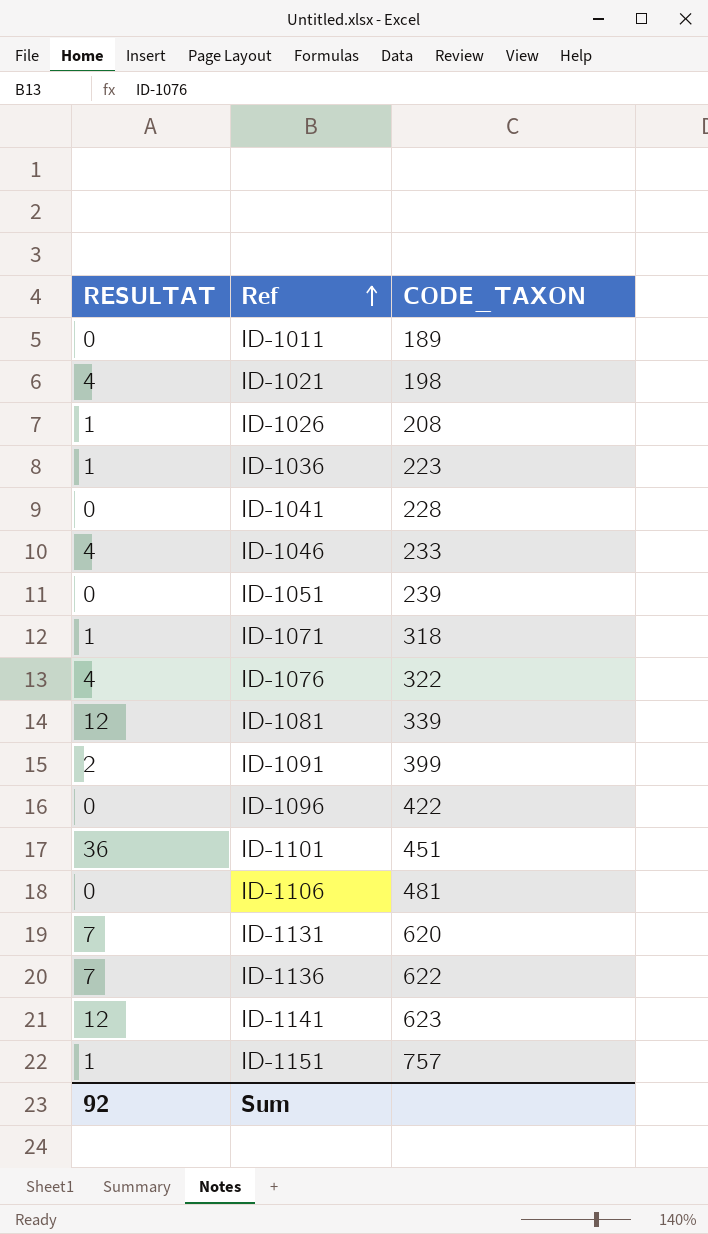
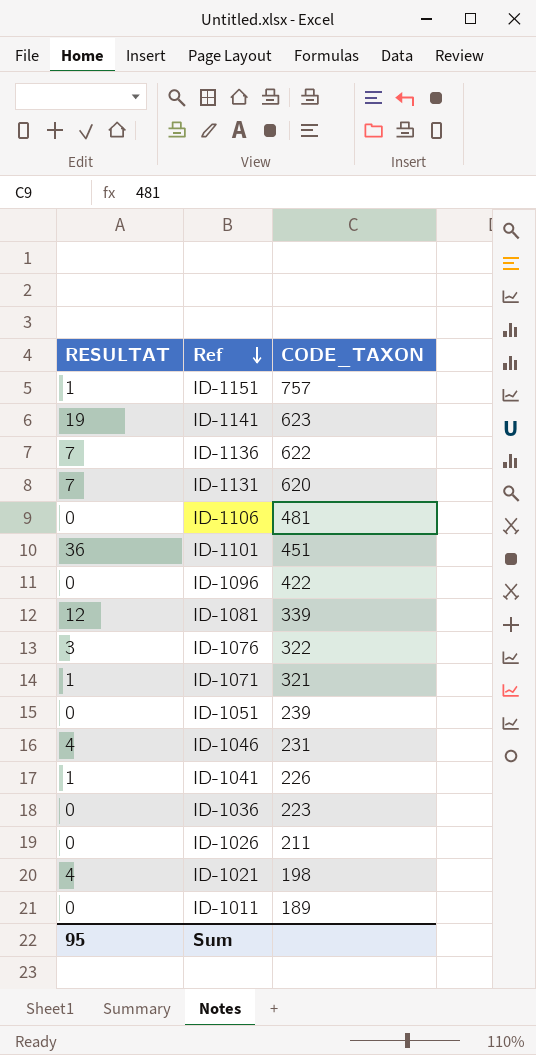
row order: Ref ascending -> Ref descending
row ID-1091: 2 | 399 -> none
ID-1141 | RESULTAT: 12 -> 19
ID-1076 | RESULTAT: 4 -> 3
ID-1071 | CODE_TAXON: 318 -> 321
ID-1046 | CODE_TAXON: 233 -> 231
ID-1041 | RESULTAT: 0 -> 1
ID-1041 | CODE_TAXON: 228 -> 226
ID-1036 | RESULTAT: 1 -> 0
ID-1026 | RESULTAT: 1 -> 0
ID-1026 | CODE_TAXON: 208 -> 211
Sum | RESULTAT: 92 -> 95

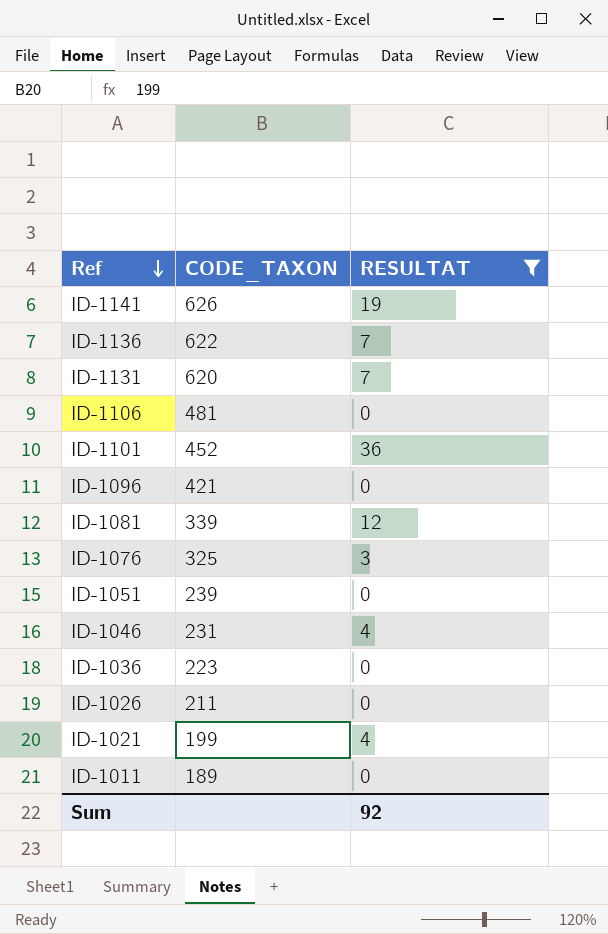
filter: none -> RESULTAT != 1
column RESULTAT | position: 1 -> 3
ID-1141 | CODE_TAXON: 623 -> 626
ID-1101 | CODE_TAXON: 451 -> 452
ID-1096 | CODE_TAXON: 422 -> 421
ID-1076 | CODE_TAXON: 322 -> 325
ID-1021 | CODE_TAXON: 198 -> 199
Sum | RESULTAT: 95 -> 92

